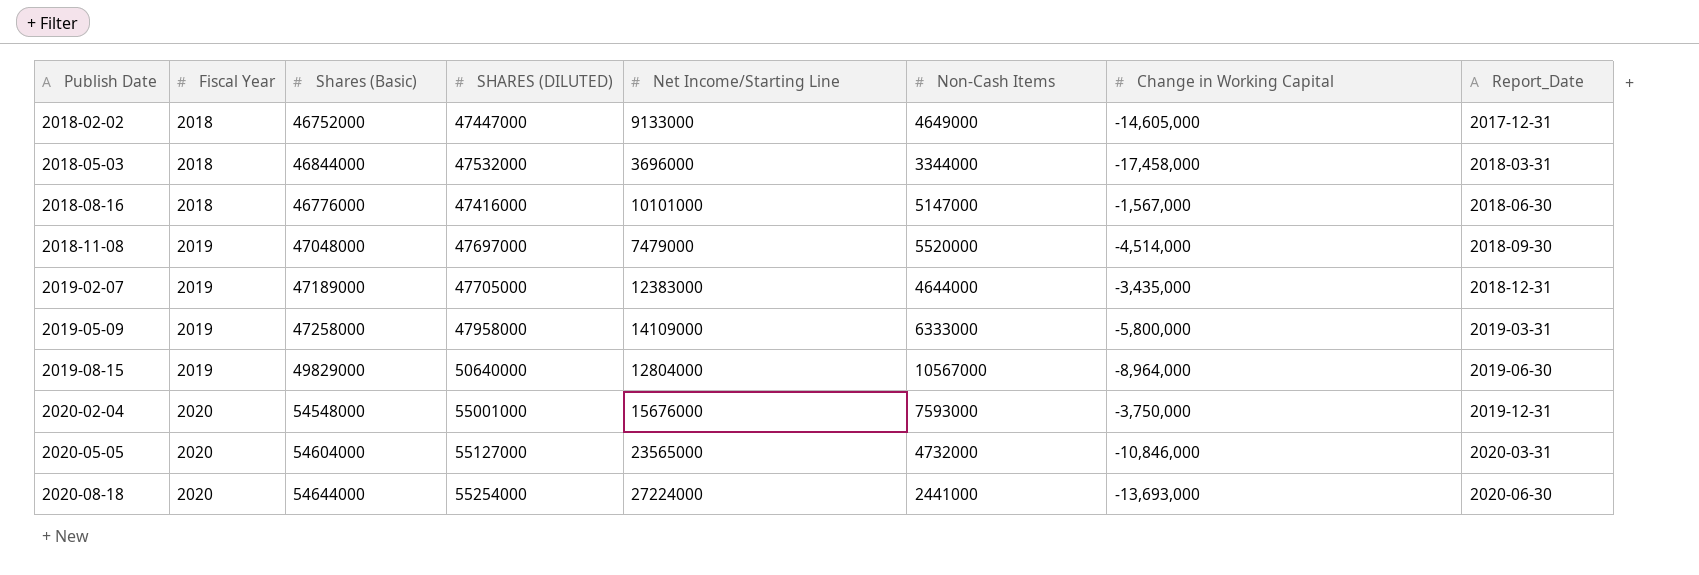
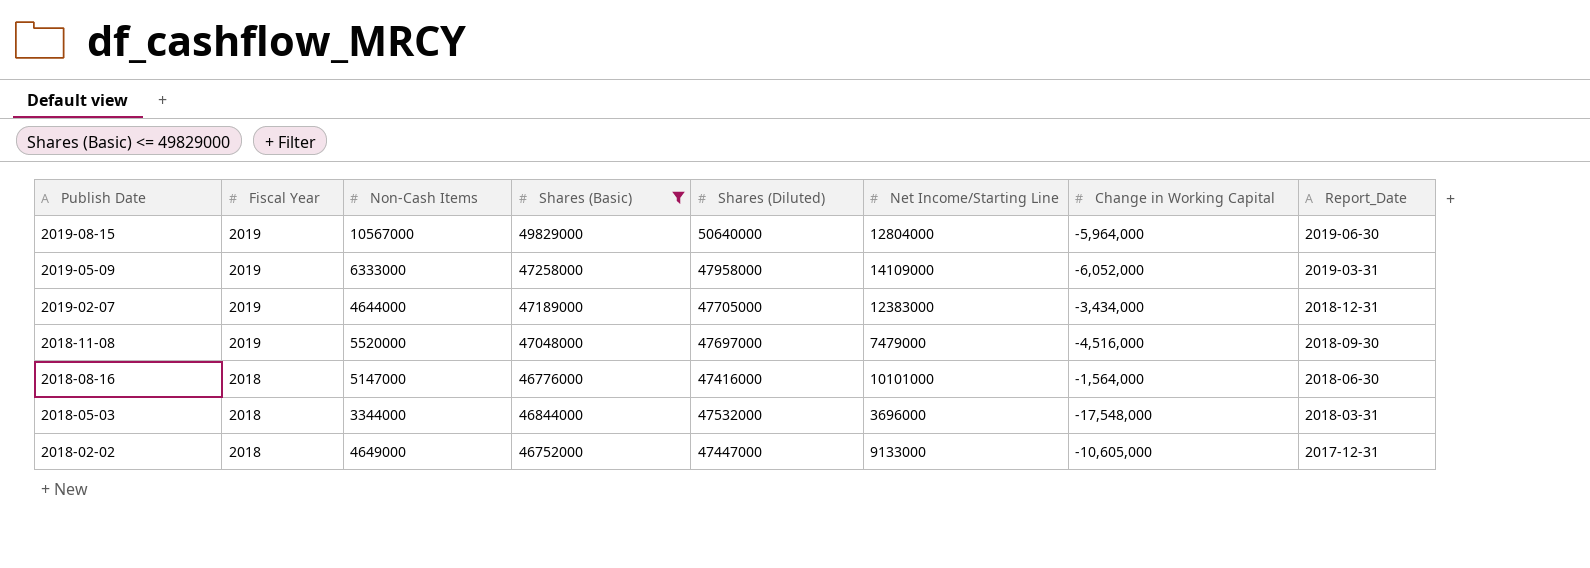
filter: none -> Shares (Basic) <= 49829000
row order: Publish Date ascending -> Publish Date descending
column Non-Cash Items | position: 6 -> 3
column name: SHARES (DILUTED) -> Shares (Diluted)
2019-08-15 | Change in Working Capital: -8,964,000 -> -5,964,000
2019-05-09 | Change in Working Capital: -5,800,000 -> -6,052,000
2019-02-07 | Change in Working Capital: -3,435,000 -> -3,434,000
2018-11-08 | Change in Working Capital: -4,514,000 -> -4,516,000
2018-08-16 | Change in Working Capital: -1,567,000 -> -1,564,000
2018-05-03 | Change in Working Capital: -17,458,000 -> -17,548,000
2018-02-02 | Change in Working Capital: -14,605,000 -> -10,605,000

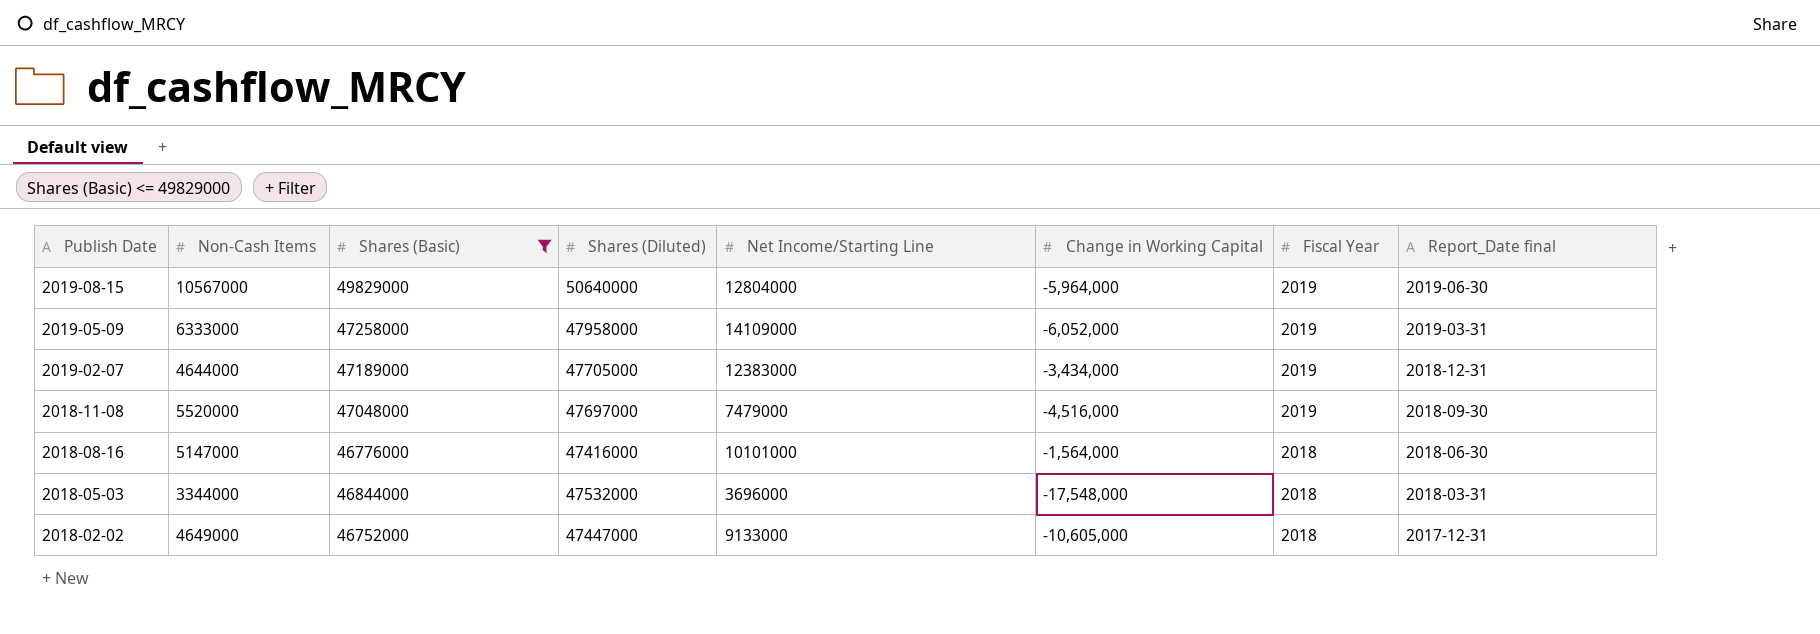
column Fiscal Year | position: 2 -> 7
column name: Report_Date -> Report_Date final

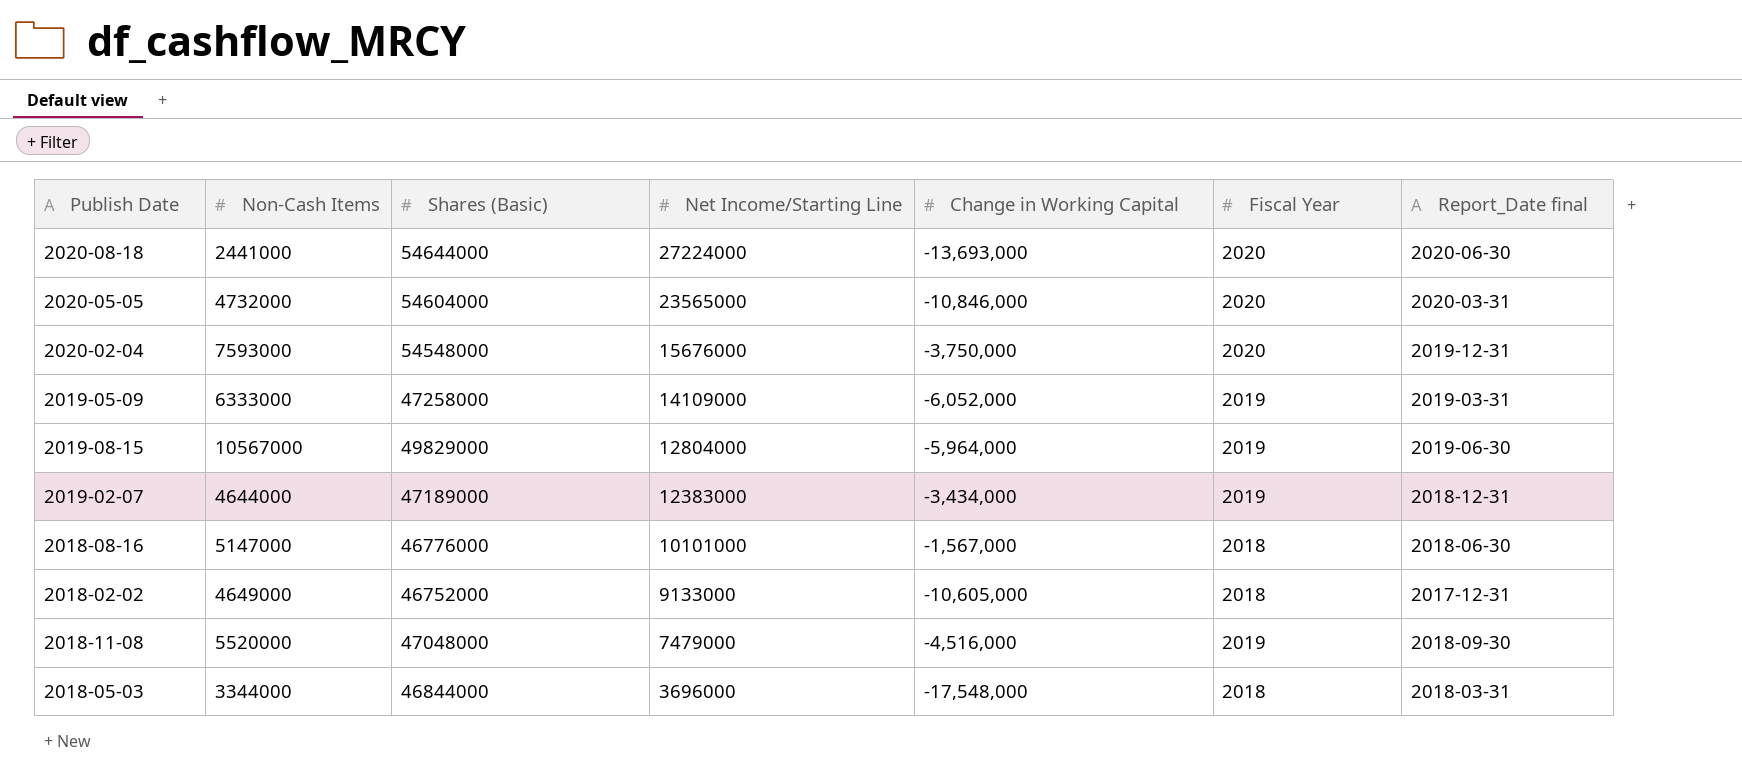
filter: Shares (Basic) <= 49829000 -> none
row order: Publish Date descending -> Net Income/Starting Line descending
column Shares (Diluted) | position: 4 -> none
2018-08-16 | Change in Working Capital: -1,564,000 -> -1,567,000

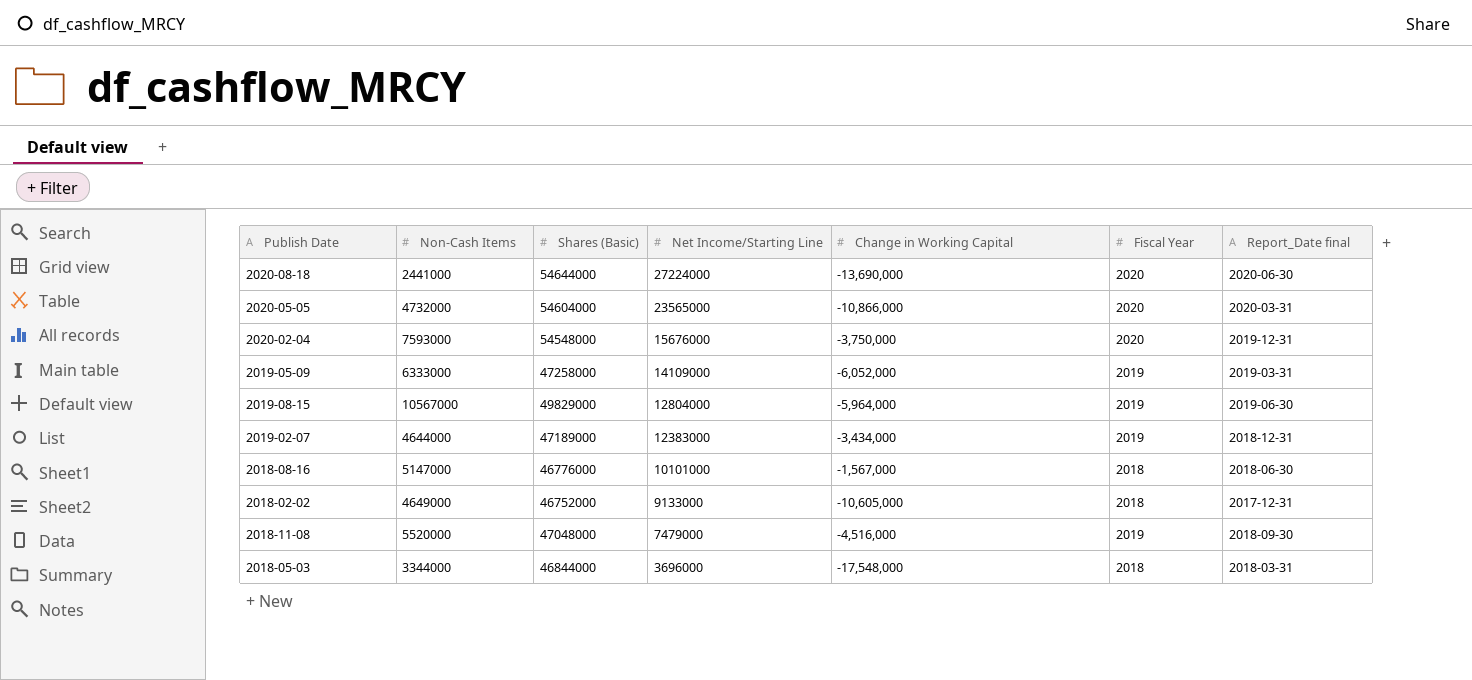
2020-08-18 | Change in Working Capital: -13,693,000 -> -13,690,000
2020-05-05 | Change in Working Capital: -10,846,000 -> -10,866,000

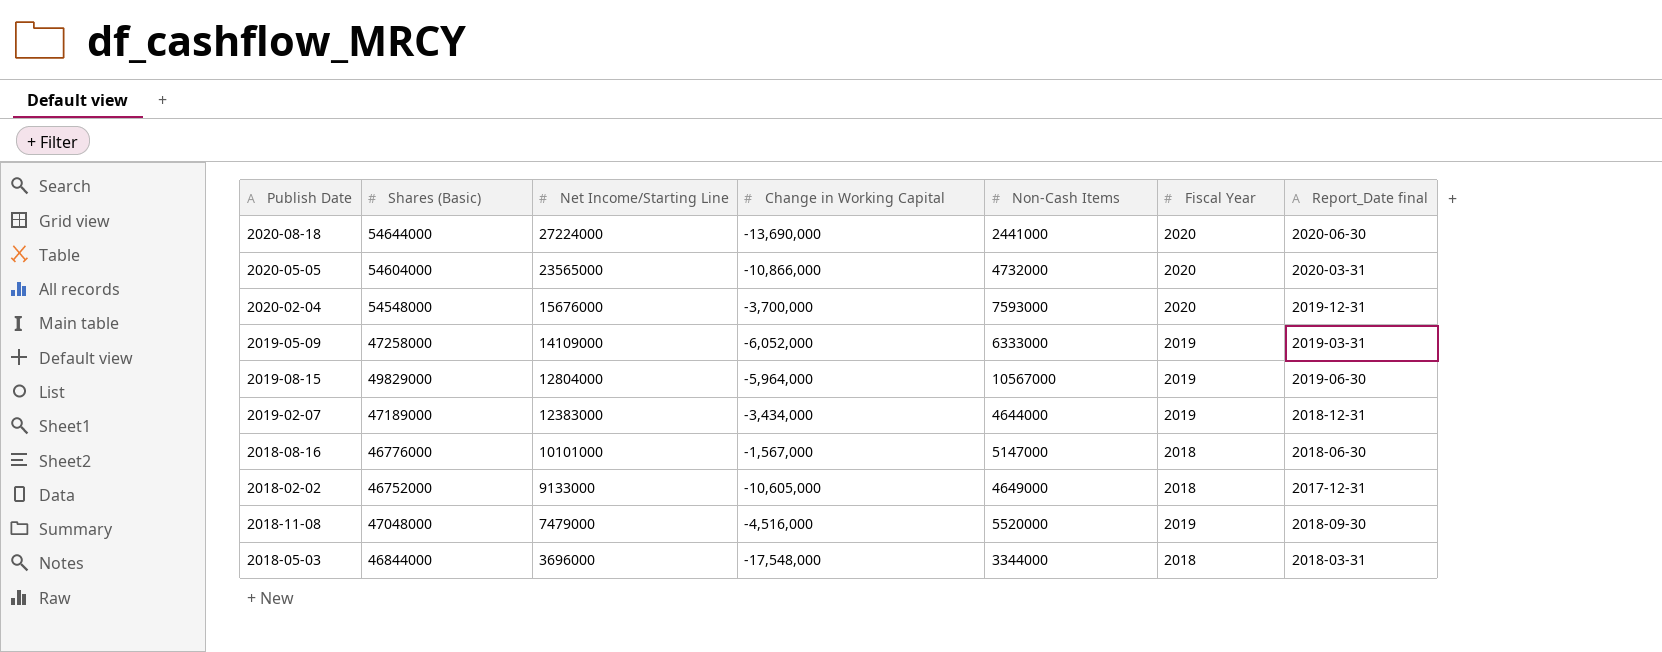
column Non-Cash Items | position: 2 -> 5
2020-02-04 | Change in Working Capital: -3,750,000 -> -3,700,000

